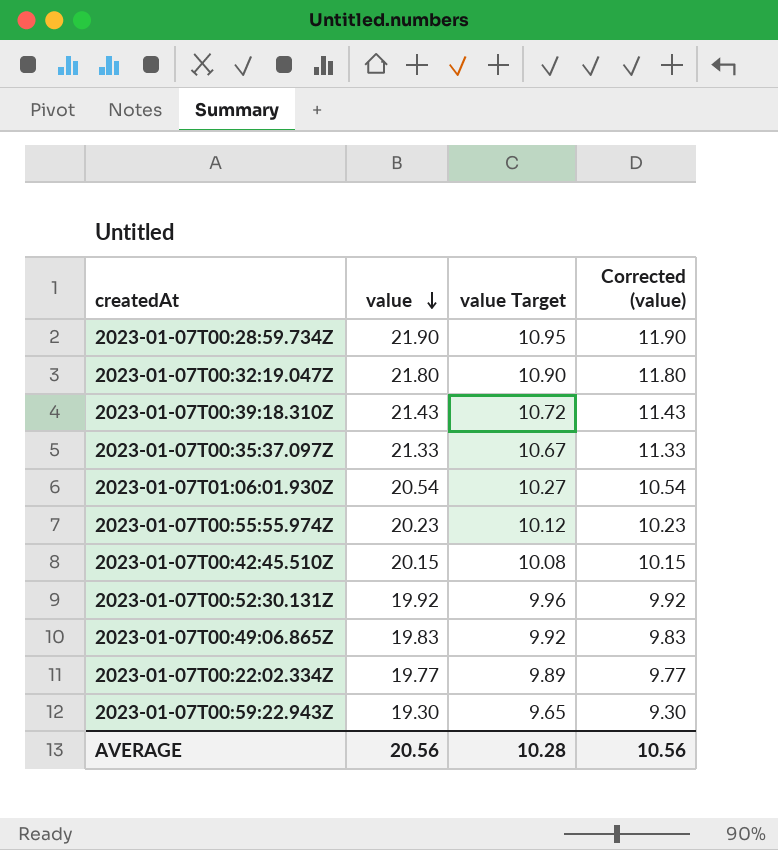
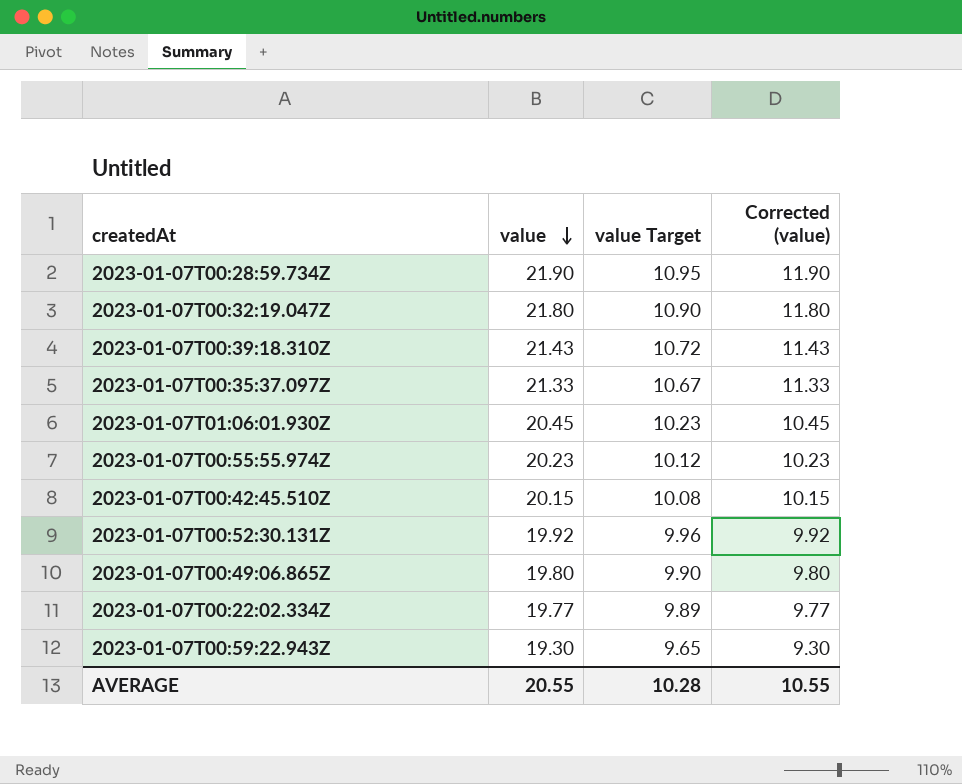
2023-01-07T01:06:01.930Z | value: 20.54 -> 20.45
2023-01-07T01:06:01.930Z | value Target: 10.27 -> 10.23
2023-01-07T01:06:01.930Z | Corrected (value): 10.54 -> 10.45
2023-01-07T00:49:06.865Z | value: 19.83 -> 19.80
2023-01-07T00:49:06.865Z | value Target: 9.92 -> 9.90
2023-01-07T00:49:06.865Z | Corrected (value): 9.83 -> 9.80
AVERAGE | value: 20.56 -> 20.55
AVERAGE | Corrected (value): 10.56 -> 10.55

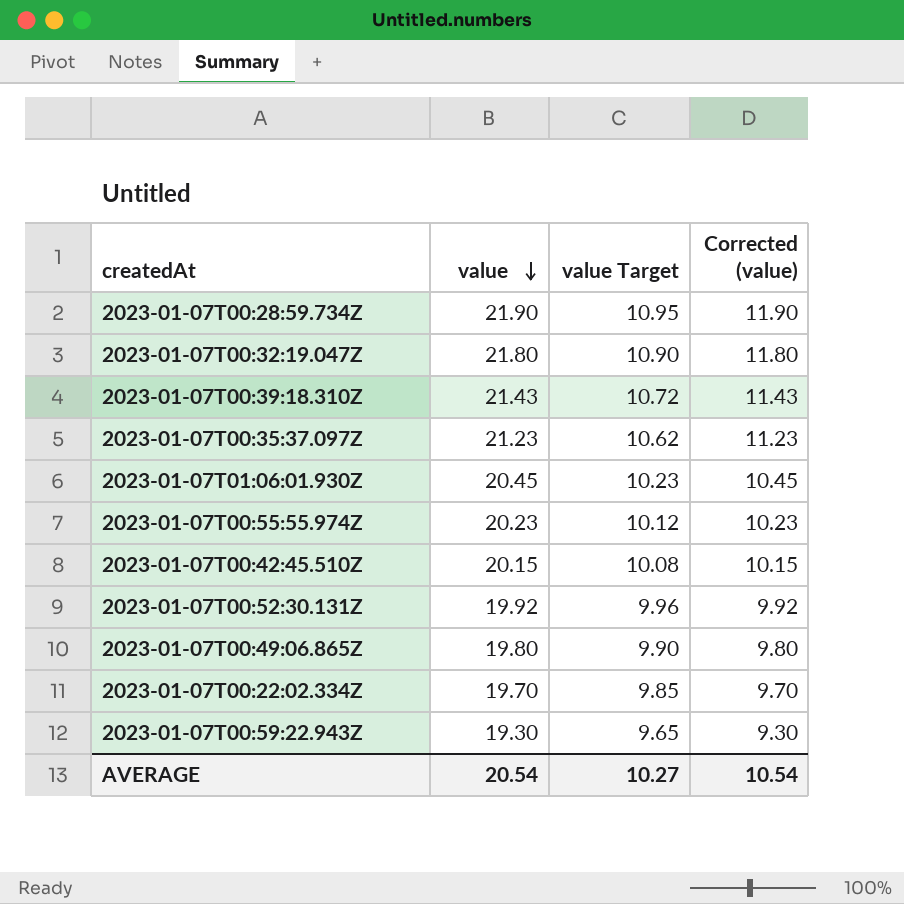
2023-01-07T00:35:37.097Z | value: 21.33 -> 21.23
2023-01-07T00:35:37.097Z | value Target: 10.67 -> 10.62
2023-01-07T00:35:37.097Z | Corrected (value): 11.33 -> 11.23
2023-01-07T00:22:02.334Z | value: 19.77 -> 19.70
2023-01-07T00:22:02.334Z | value Target: 9.89 -> 9.85
2023-01-07T00:22:02.334Z | Corrected (value): 9.77 -> 9.70
AVERAGE | value: 20.55 -> 20.54
AVERAGE | value Target: 10.28 -> 10.27
AVERAGE | Corrected (value): 10.55 -> 10.54

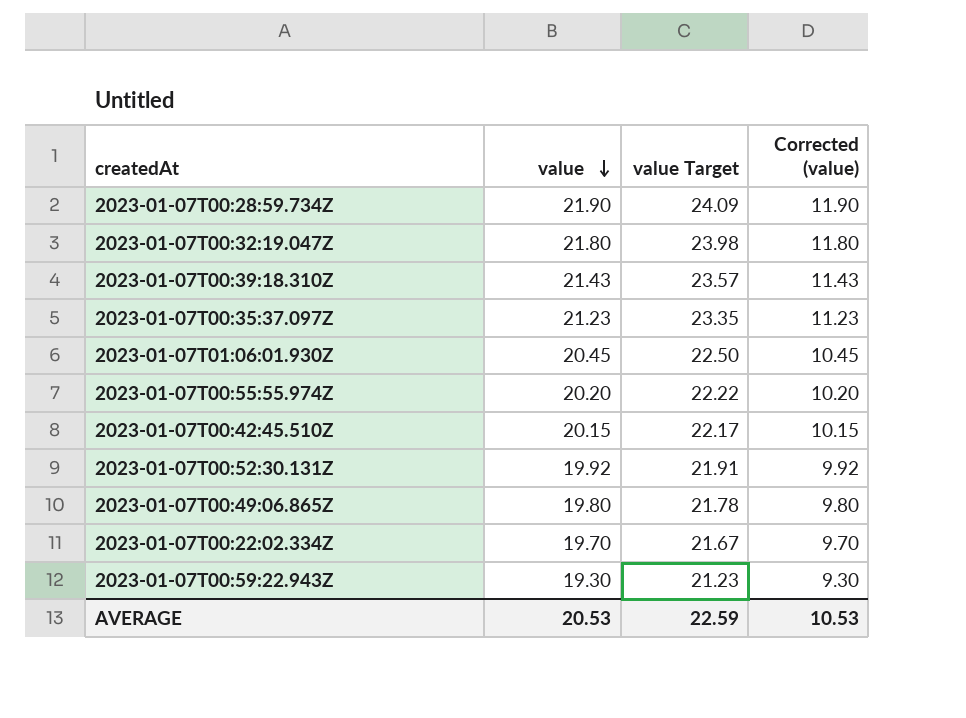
column value Target | formula: [value] * 0.5 -> [value] * 1.1
2023-01-07T00:55:55.974Z | value: 20.23 -> 20.20
2023-01-07T00:55:55.974Z | Corrected (value): 10.23 -> 10.20
AVERAGE | value: 20.54 -> 20.53
AVERAGE | value Target: 10.27 -> 22.59
AVERAGE | Corrected (value): 10.54 -> 10.53

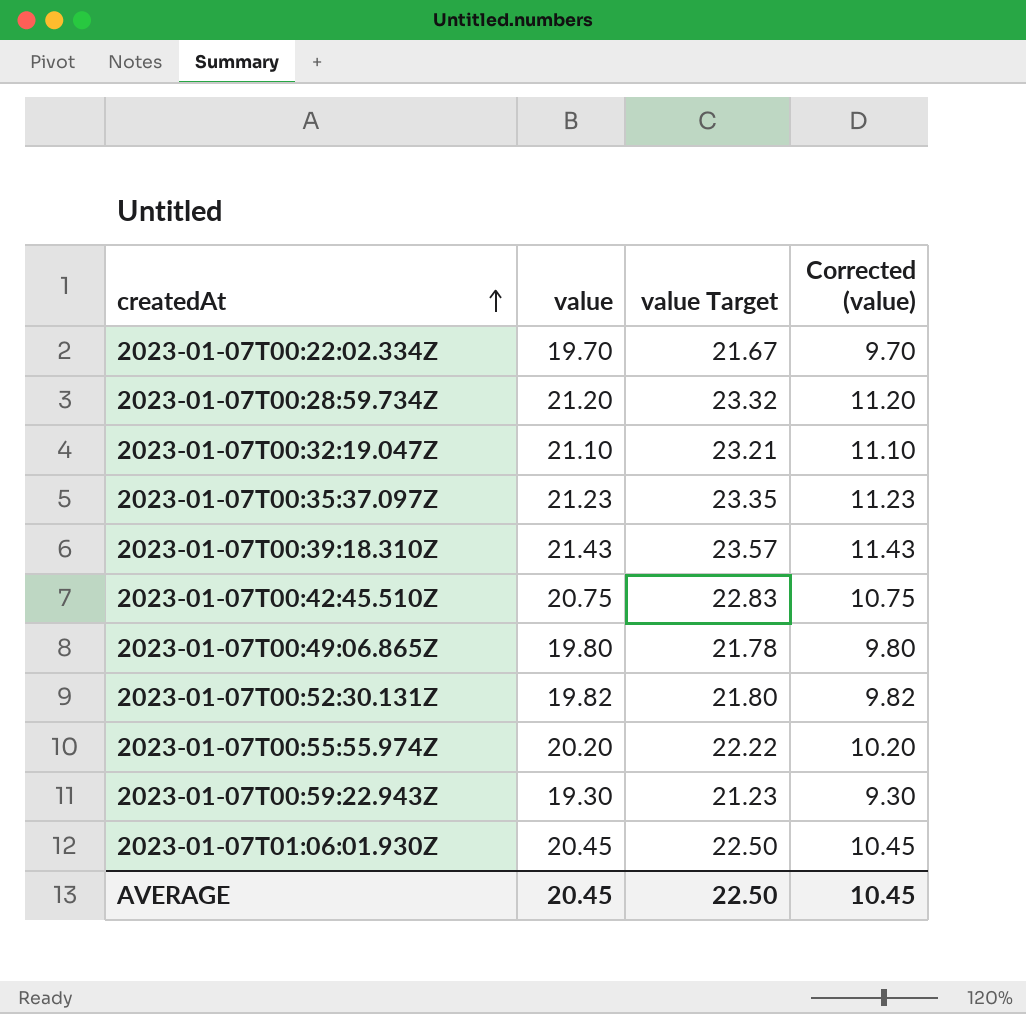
row order: value descending -> createdAt ascending
2023-01-07T00:28:59.734Z | value: 21.90 -> 21.20
2023-01-07T00:28:59.734Z | value Target: 24.09 -> 23.32
2023-01-07T00:28:59.734Z | Corrected (value): 11.90 -> 11.20
2023-01-07T00:32:19.047Z | value: 21.80 -> 21.10
2023-01-07T00:32:19.047Z | value Target: 23.98 -> 23.21
2023-01-07T00:32:19.047Z | Corrected (value): 11.80 -> 11.10
2023-01-07T00:42:45.510Z | value: 20.15 -> 20.75
2023-01-07T00:42:45.510Z | value Target: 22.17 -> 22.83
2023-01-07T00:42:45.510Z | Corrected (value): 10.15 -> 10.75
2023-01-07T00:52:30.131Z | value: 19.92 -> 19.82
2023-01-07T00:52:30.131Z | value Target: 21.91 -> 21.80
2023-01-07T00:52:30.131Z | Corrected (value): 9.92 -> 9.82
AVERAGE | value: 20.53 -> 20.45
AVERAGE | value Target: 22.59 -> 22.50
AVERAGE | Corrected (value): 10.53 -> 10.45

